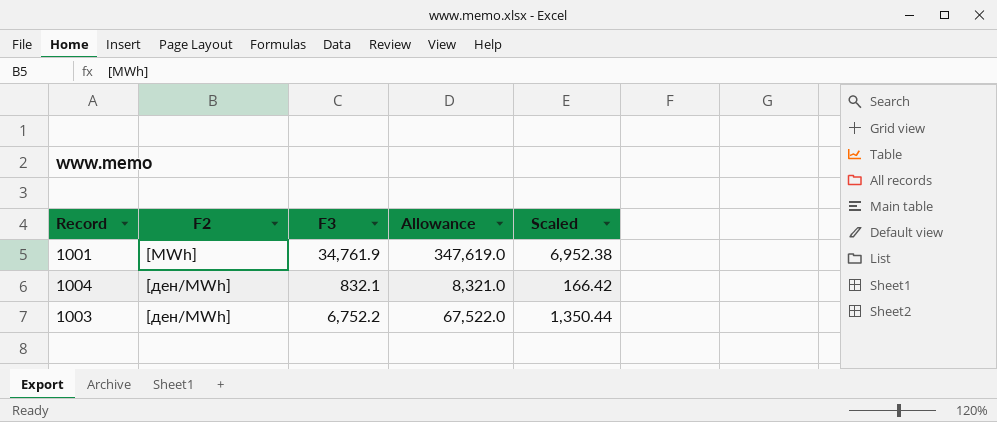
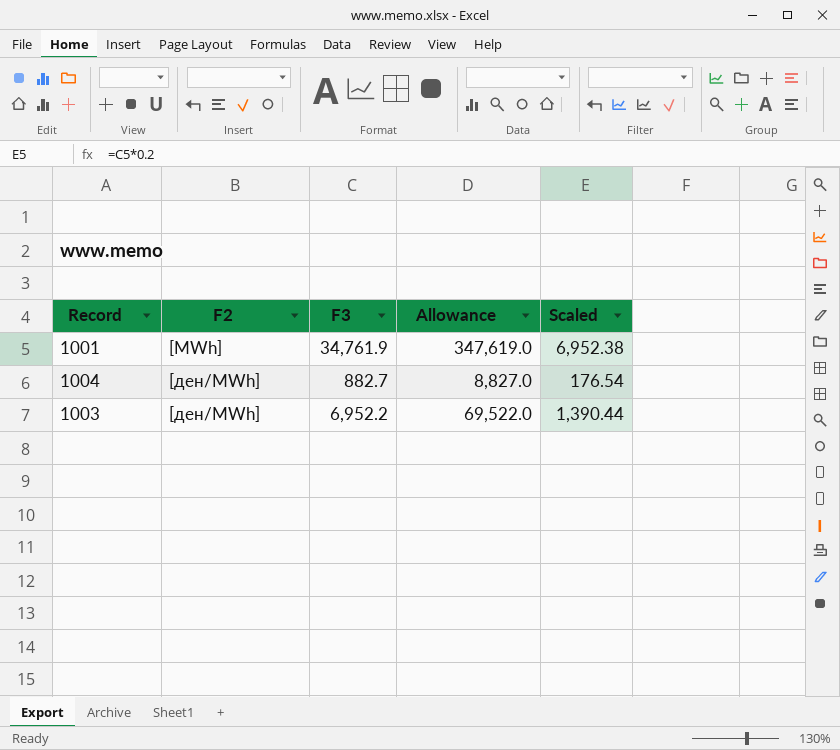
1004 | F3: 832.1 -> 882.7
1004 | Allowance: 8,321.0 -> 8,827.0
1004 | Scaled: 166.42 -> 176.54
1003 | F3: 6,752.2 -> 6,952.2
1003 | Allowance: 67,522.0 -> 69,522.0
1003 | Scaled: 1,350.44 -> 1,390.44

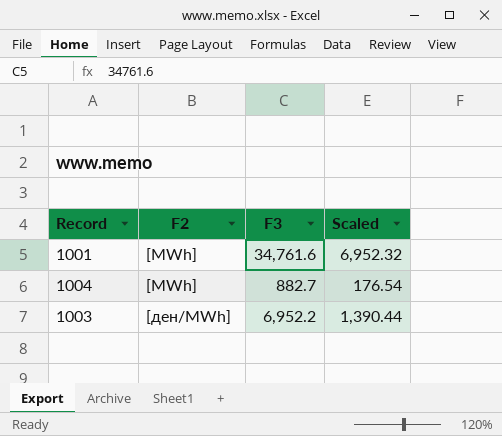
column Allowance | formula: [F3] * 10 -> none
1001 | F3: 34,761.9 -> 34,761.6
1001 | Scaled: 6,952.38 -> 6,952.32
1004 | F2: [ден/MWh] -> [MWh]

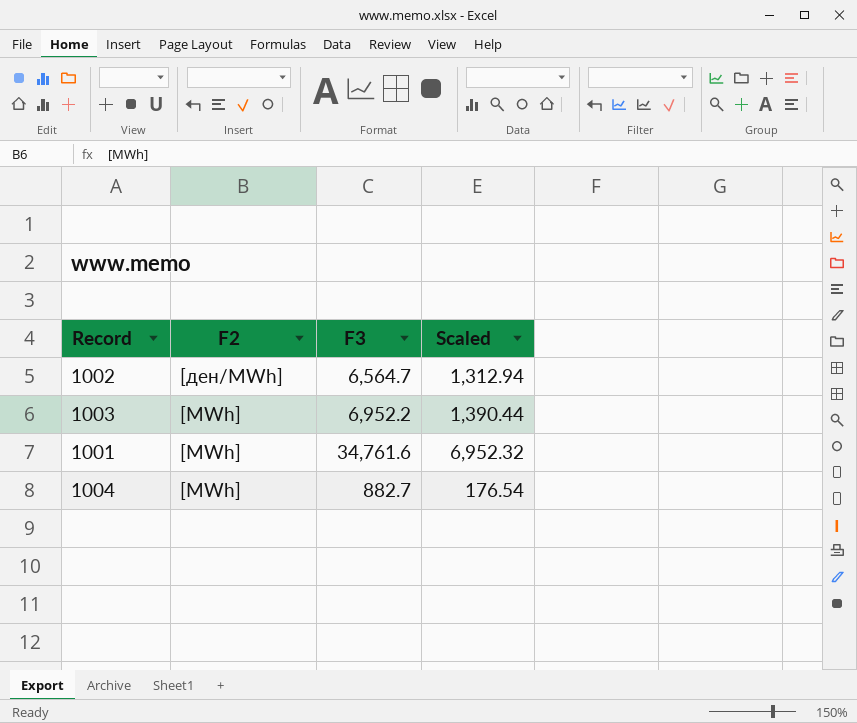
row order: F2 ascending -> F2 descending
row 1002: none -> [ден/MWh] | 6,564.7 | 1,312.94
1003 | F2: [ден/MWh] -> [MWh]

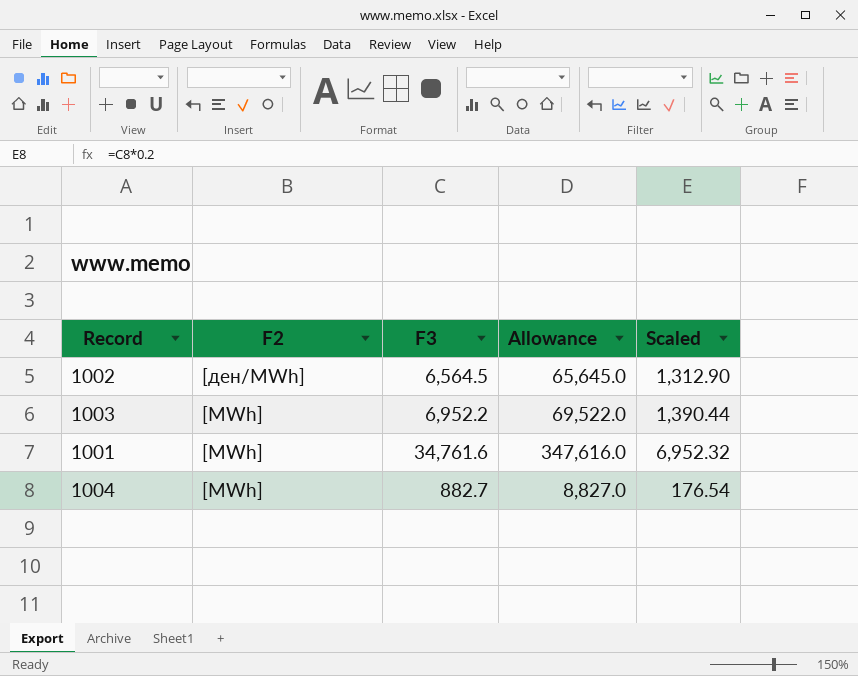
column Allowance | formula: none -> [F3] * 10
1002 | F3: 6,564.7 -> 6,564.5
1002 | Scaled: 1,312.94 -> 1,312.90

